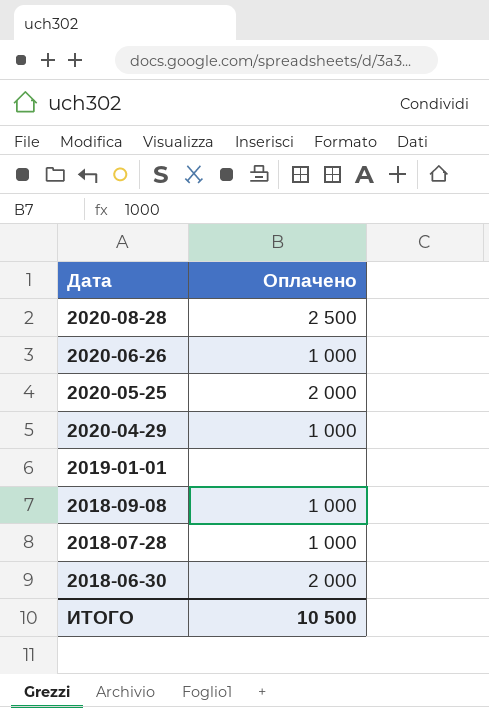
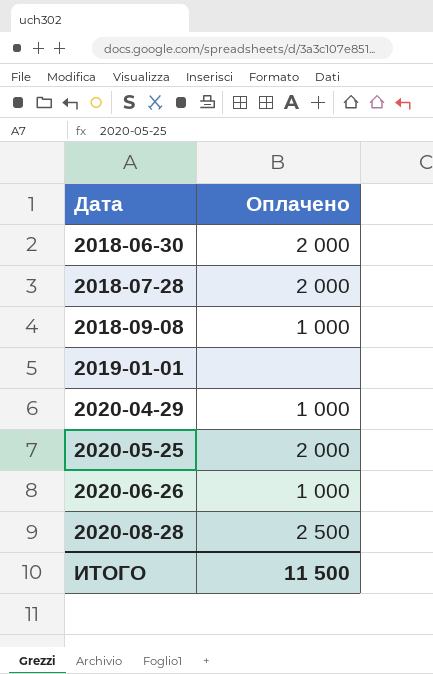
row order: Дата descending -> Дата ascending
2018-07-28 | Оплачено: 1 000 -> 2 000
ИТОГО | Оплачено: 10 500 -> 11 500

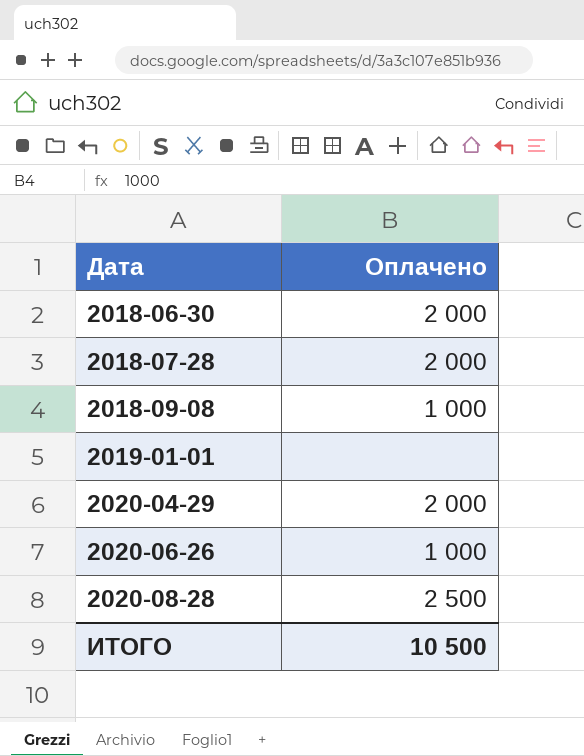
row 2020-05-25: 2 000 -> none
2020-04-29 | Оплачено: 1 000 -> 2 000
ИТОГО | Оплачено: 11 500 -> 10 500

